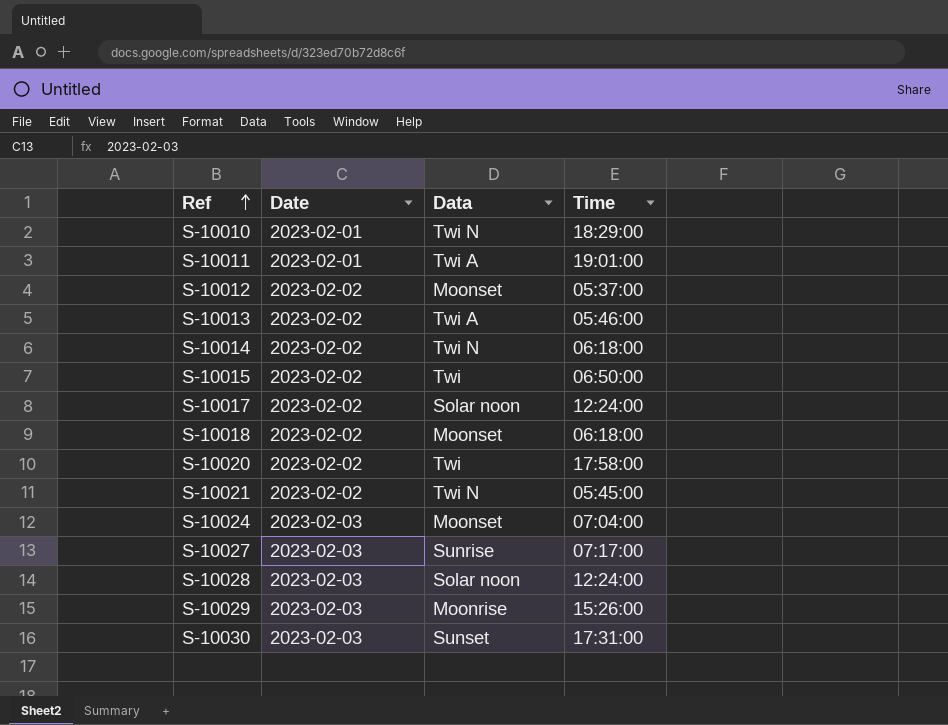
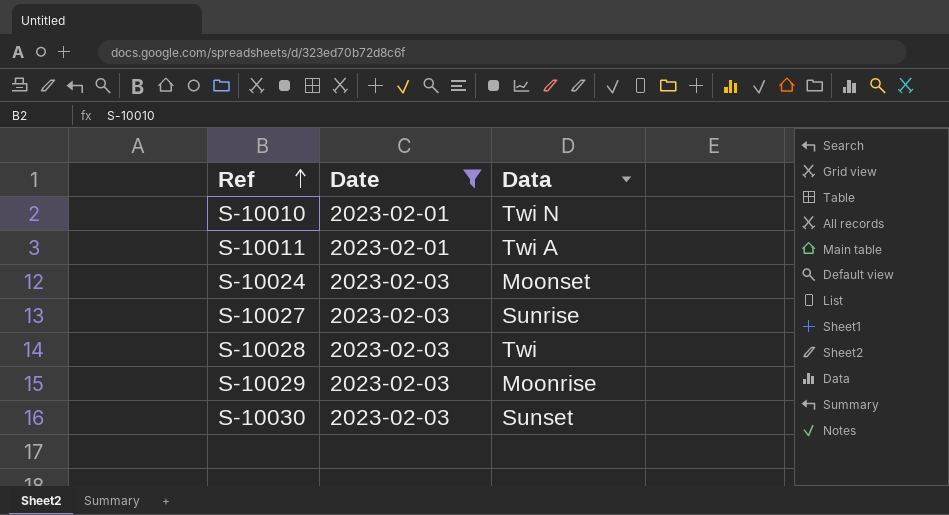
filter: none -> Date != 2023-02-02
column Time | position: 4 -> none
S-10028 | Data: Solar noon -> Twi

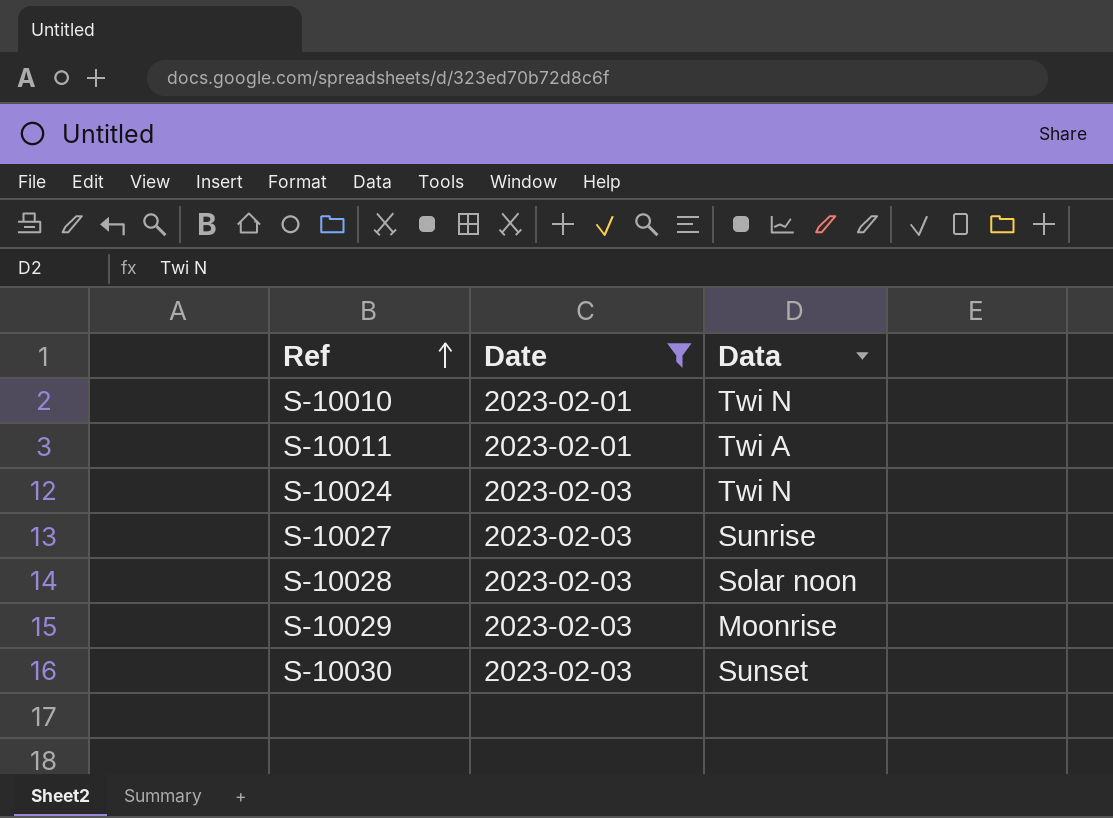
S-10024 | Data: Moonset -> Twi N
S-10028 | Data: Twi -> Solar noon

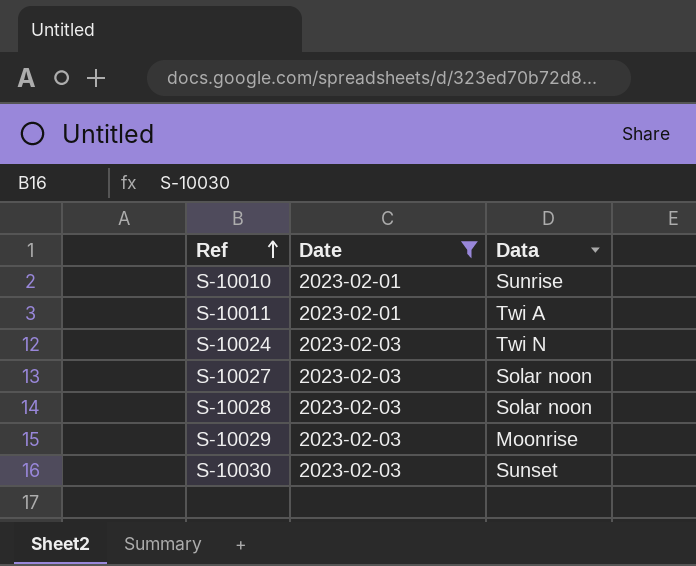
S-10010 | Data: Twi N -> Sunrise
S-10027 | Data: Sunrise -> Solar noon

